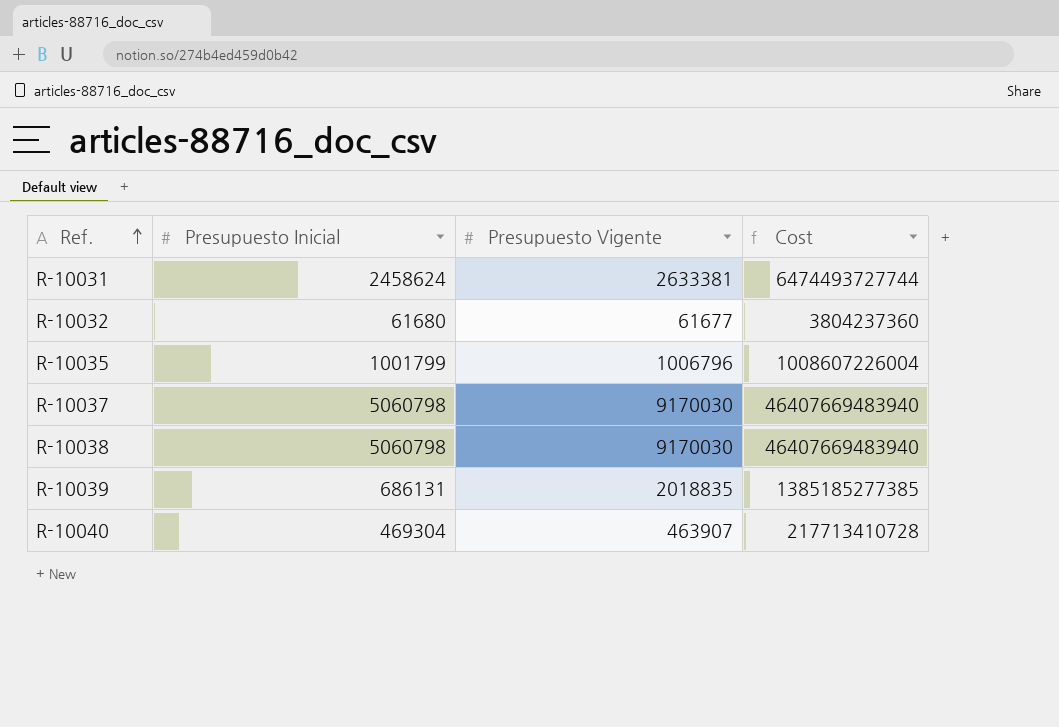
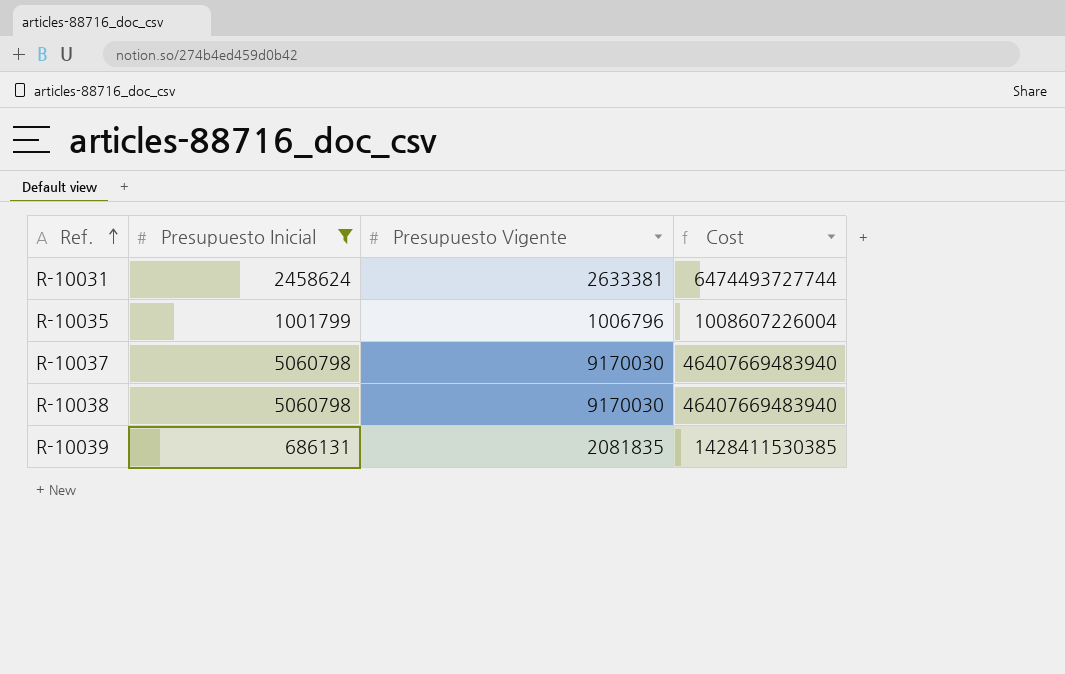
filter: none -> Presupuesto Inicial >= 686131
R-10039 | Presupuesto Vigente: 2018835 -> 2081835
R-10039 | Cost: 1385185277385 -> 1428411530385

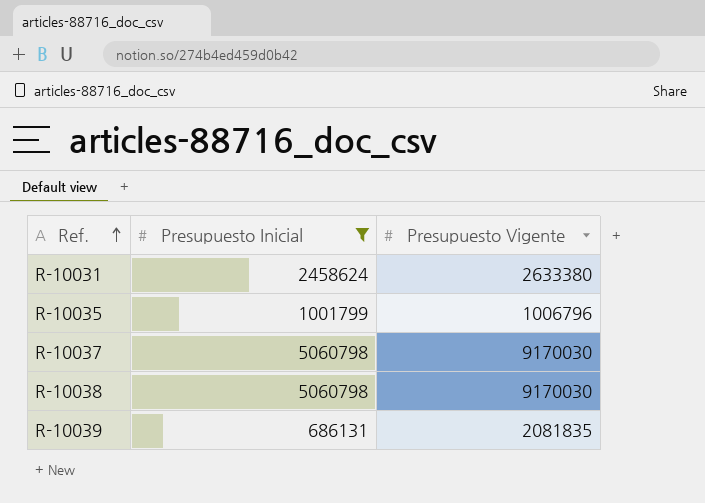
column Cost | formula: [Presupuesto Inicial] * [Presupuesto Vigente] -> none
R-10031 | Presupuesto Vigente: 2633381 -> 2633380

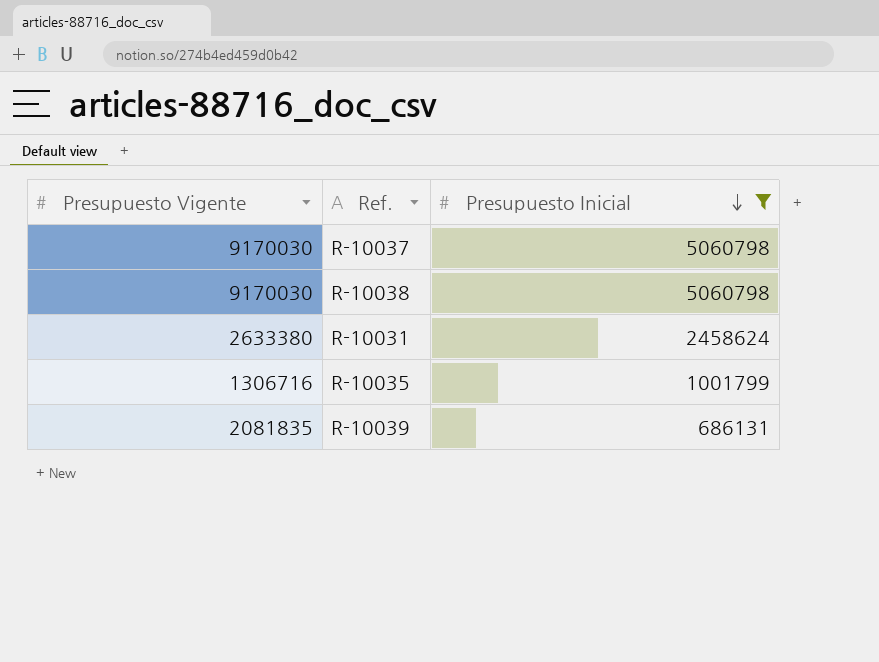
row order: Ref. ascending -> Presupuesto Inicial descending
column Presupuesto Vigente | position: 3 -> 1
R-10035 | Presupuesto Vigente: 1006796 -> 1306716

